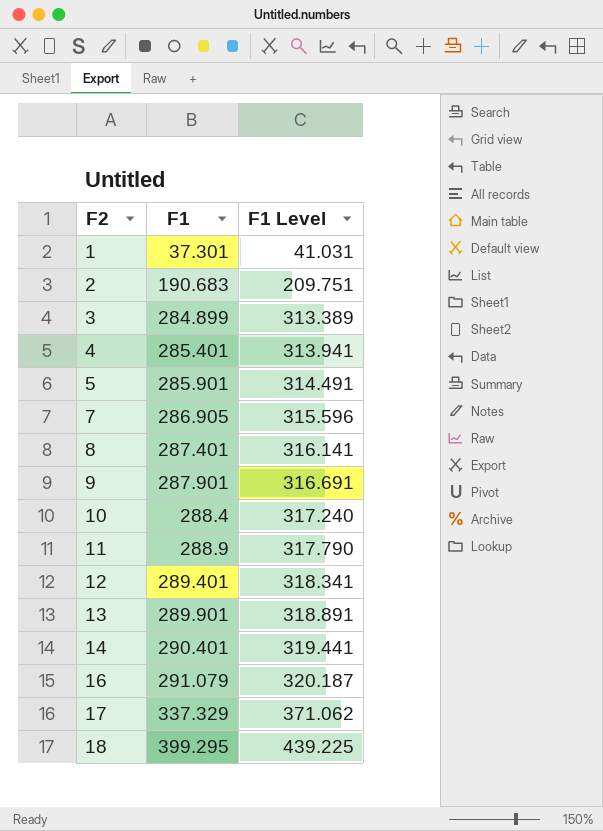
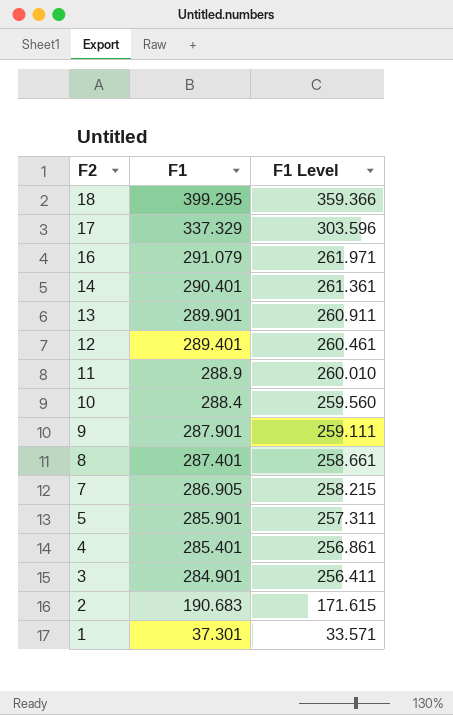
row order: F2 ascending -> F2 descending
column F1 Level | formula: [F1] * 1.1 -> [F1] * 0.9
3 | F1: 284.899 -> 284.901

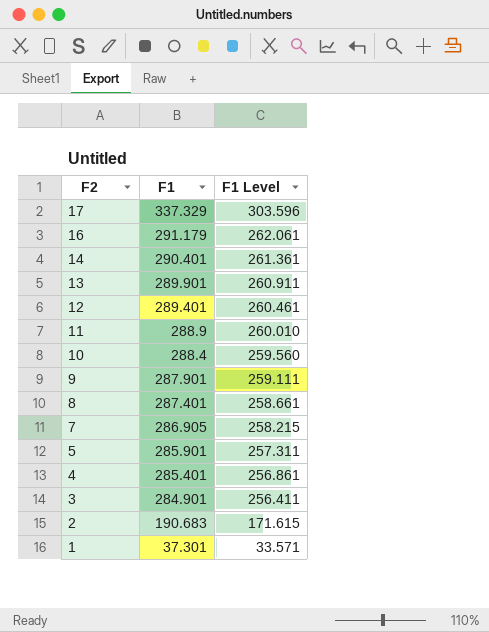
row 18: 399.295 | 359.366 -> none
16 | F1: 291.079 -> 291.179
16 | F1 Level: 261.971 -> 262.061

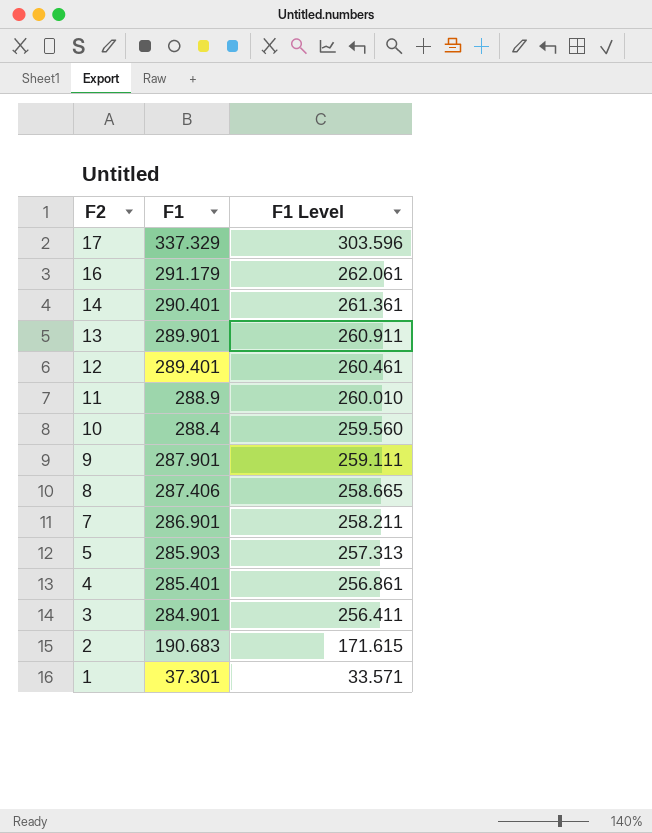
8 | F1: 287.401 -> 287.406
8 | F1 Level: 258.661 -> 258.665
7 | F1: 286.905 -> 286.901
7 | F1 Level: 258.215 -> 258.211
5 | F1: 285.901 -> 285.903
5 | F1 Level: 257.311 -> 257.313

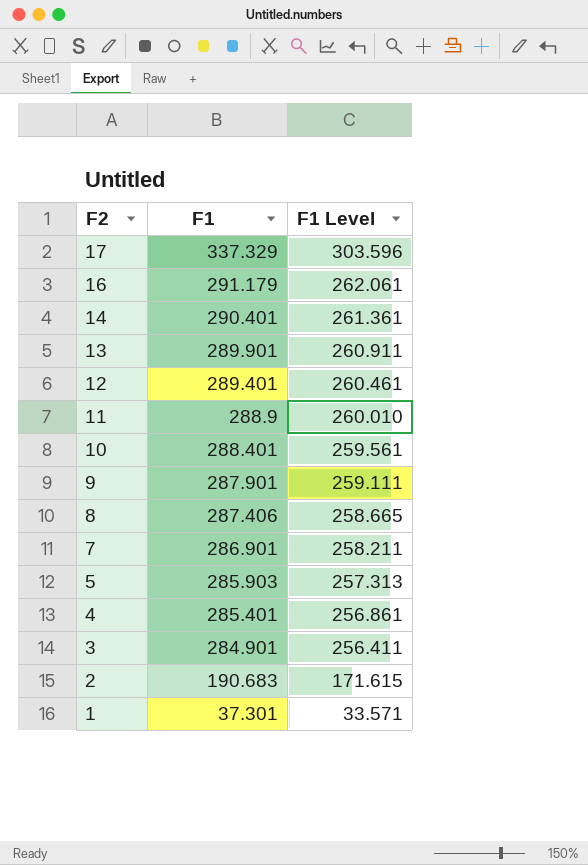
10 | F1: 288.4 -> 288.401
10 | F1 Level: 259.560 -> 259.561

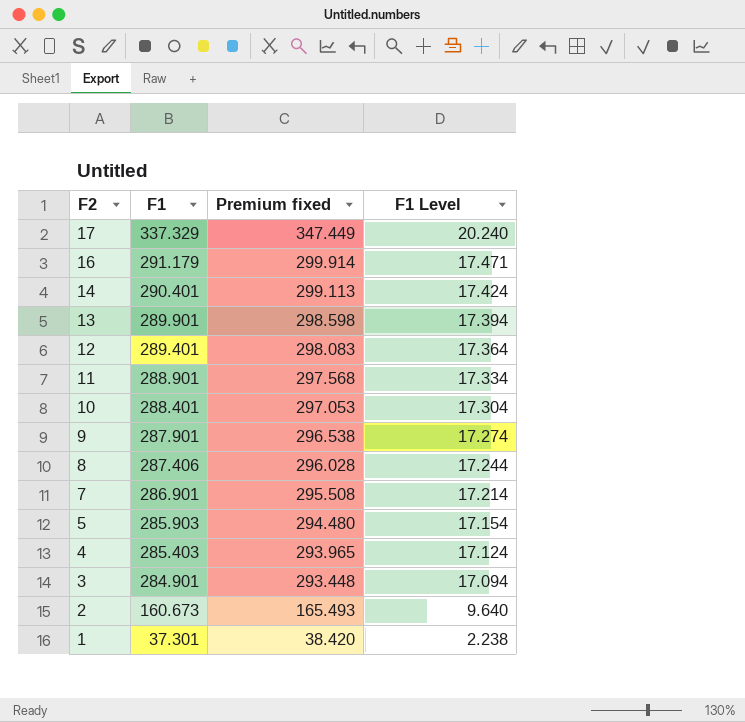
column Premium fixed | formula: none -> [F1] * 1.03
column F1 Level | formula: [F1] * 0.9 -> [F1] * 0.06
11 | F1: 288.9 -> 288.901
4 | F1: 285.401 -> 285.403
2 | F1: 190.683 -> 160.673

